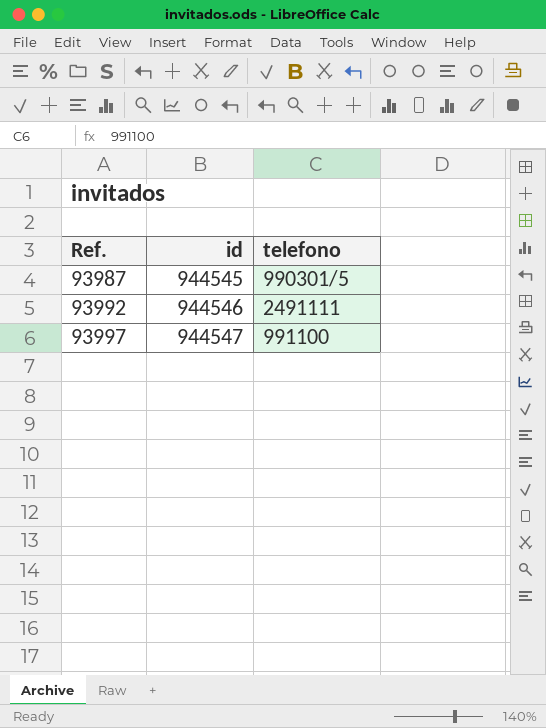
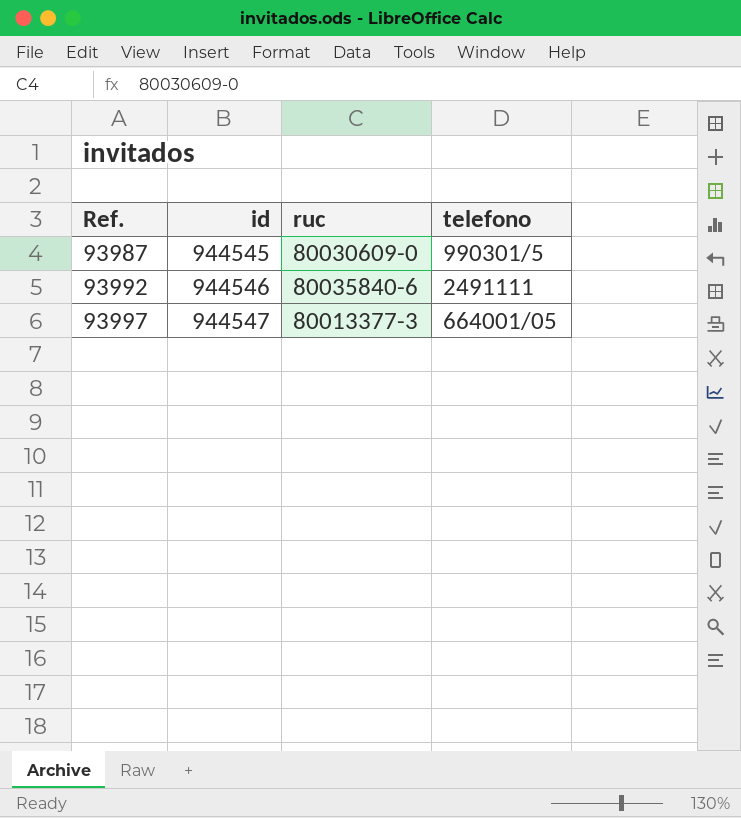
column ruc | position: none -> 3
93997 | telefono: 991100 -> 664001/05

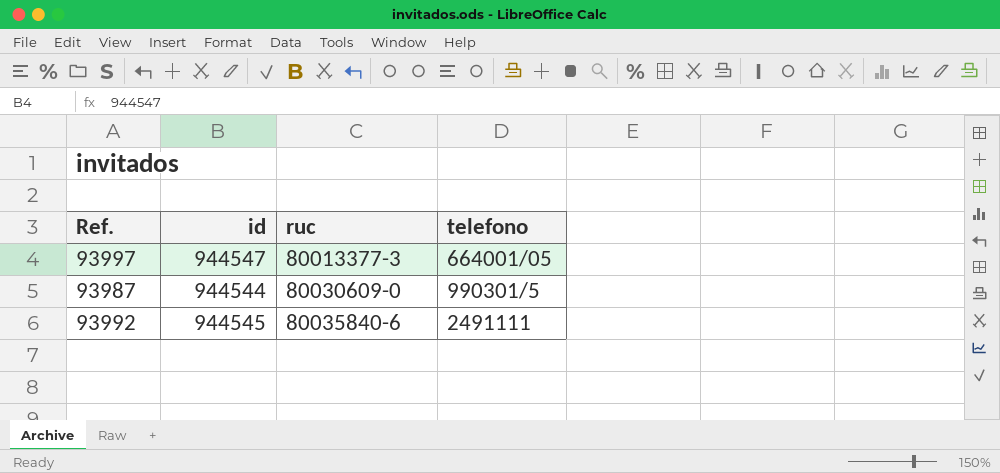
row order: Ref. ascending -> ruc ascending
93987 | id: 944545 -> 944544
93992 | id: 944546 -> 944545

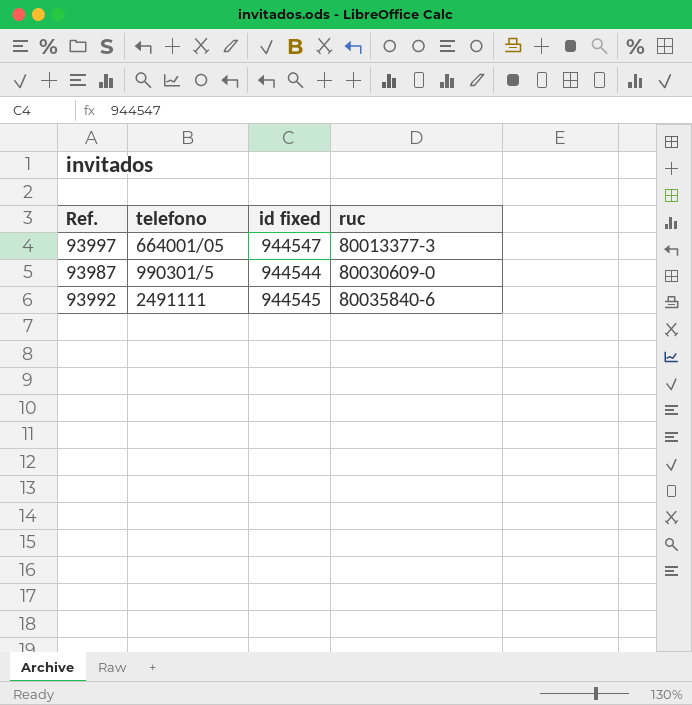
column telefono | position: 4 -> 2
column name: id -> id fixed

